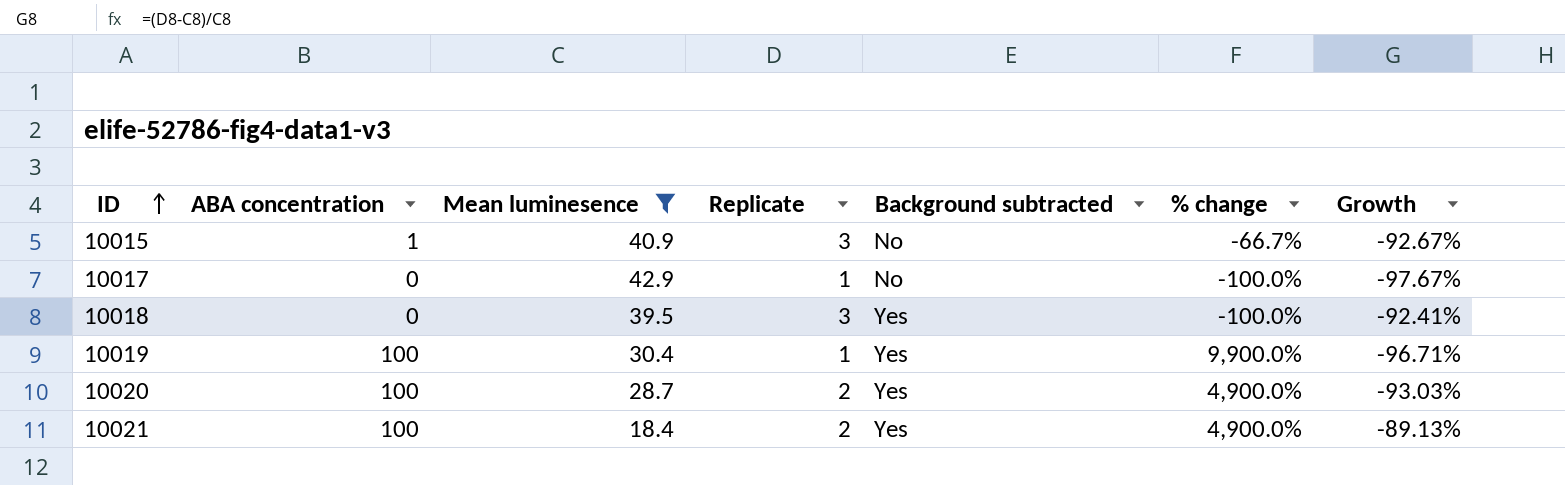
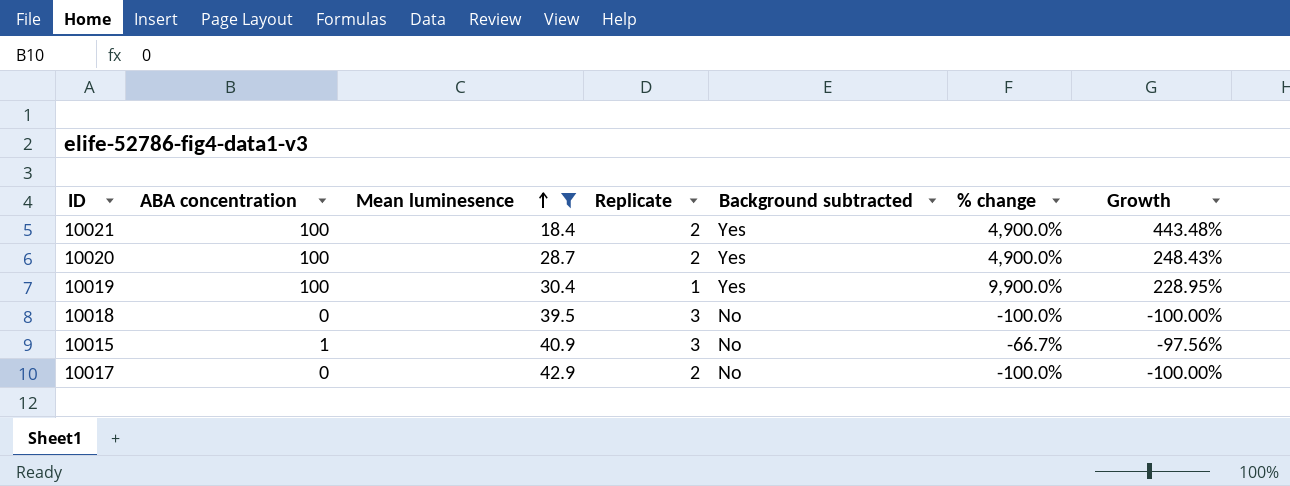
row order: ID ascending -> Mean luminesence ascending
column Growth | formula: ([Replicate] - [Mean luminesence]) / [Mean luminesence] -> ([ABA concentration] - [Mean luminesence]) / [Mean luminesence]
10018 | Background subtracted: Yes -> No
10017 | Replicate: 1 -> 2

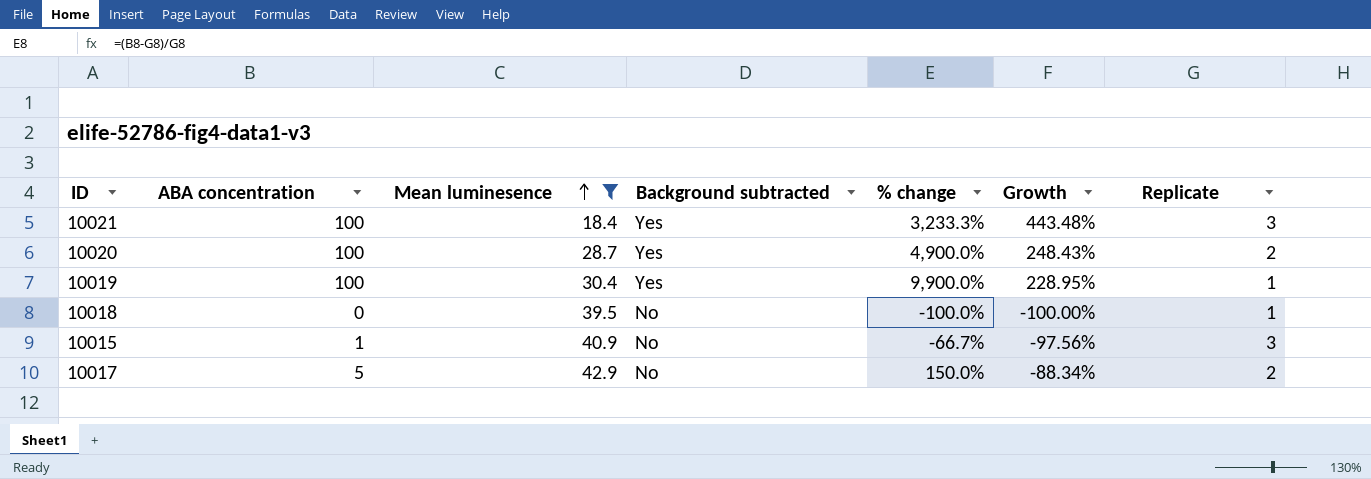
column Replicate | position: 4 -> 7
10021 | % change: 4,900.0% -> 3,233.3%
10021 | Replicate: 2 -> 3
10018 | Replicate: 3 -> 1
10017 | ABA concentration: 0 -> 5
10017 | % change: -100.0% -> 150.0%
10017 | Growth: -100.00% -> -88.34%

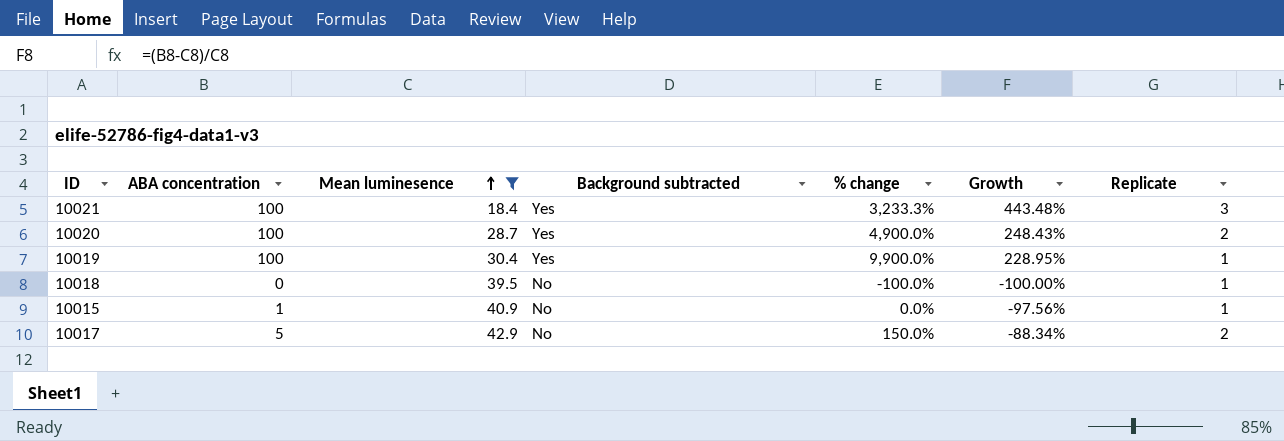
10015 | % change: -66.7% -> 0.0%
10015 | Replicate: 3 -> 1

